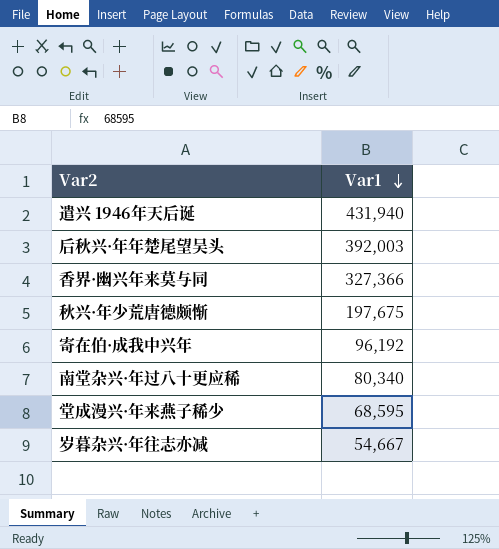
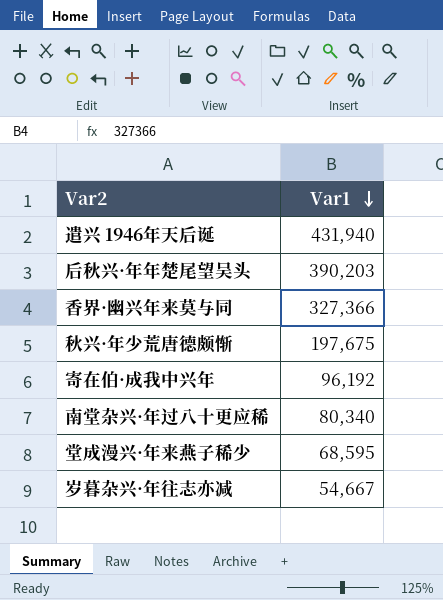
后秋兴·年年楚尾望吴头 | Var1: 392,003 -> 390,203

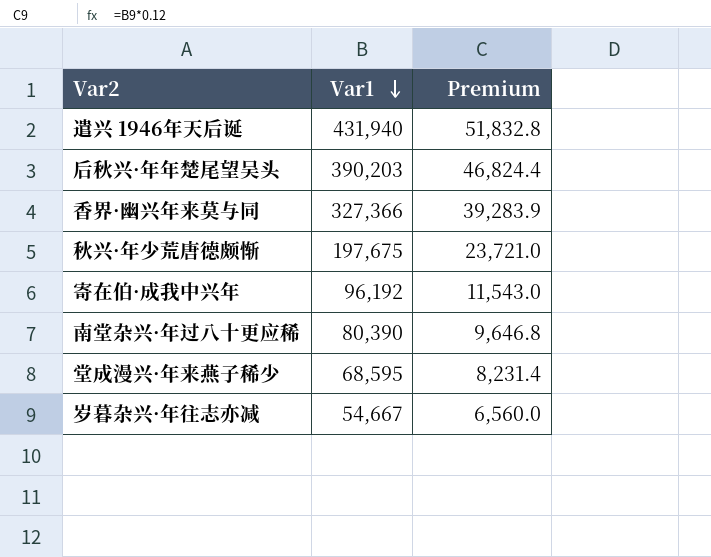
column Premium | formula: none -> [Var1] * 0.12
南堂杂兴·年过八十更应稀 | Var1: 80,340 -> 80,390

